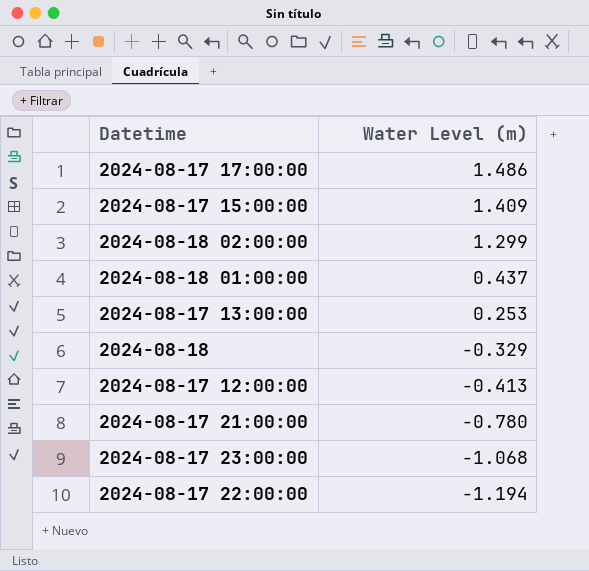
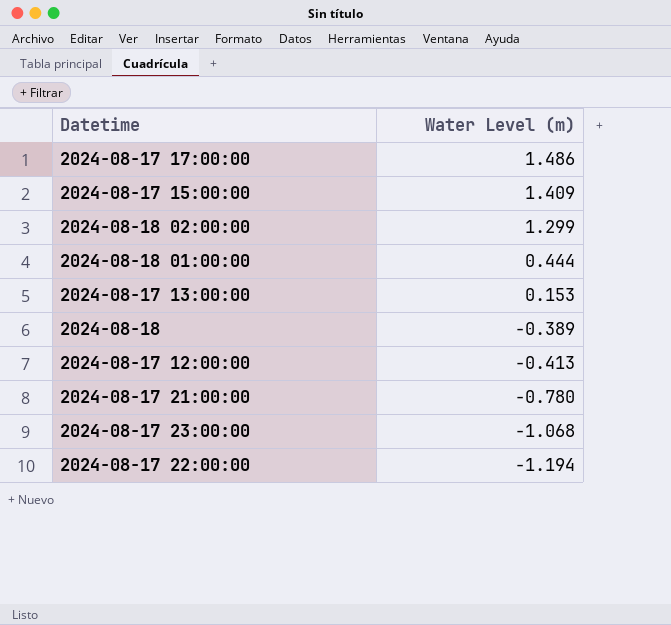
2024-08-18 01:00:00 | Water Level (m): 0.437 -> 0.444
2024-08-17 13:00:00 | Water Level (m): 0.253 -> 0.153
2024-08-18 | Water Level (m): -0.329 -> -0.389

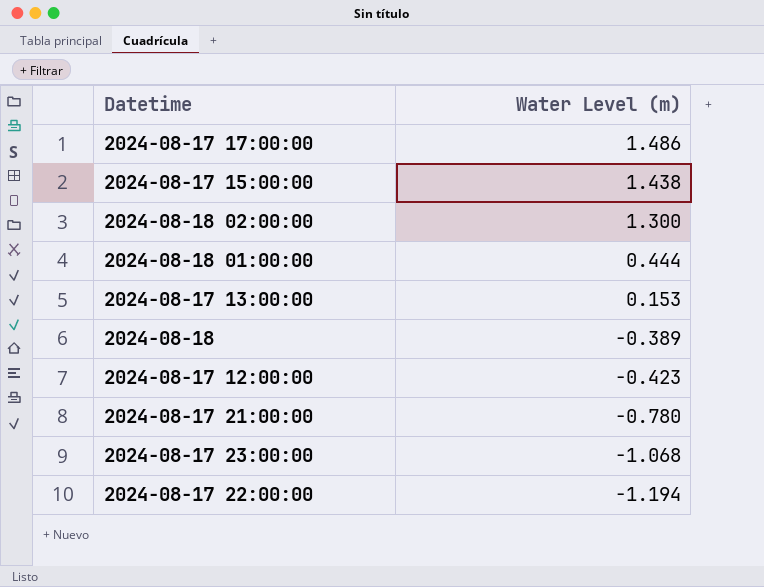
2024-08-17 15:00:00 | Water Level (m): 1.409 -> 1.438
2024-08-18 02:00:00 | Water Level (m): 1.299 -> 1.300
2024-08-17 12:00:00 | Water Level (m): -0.413 -> -0.423

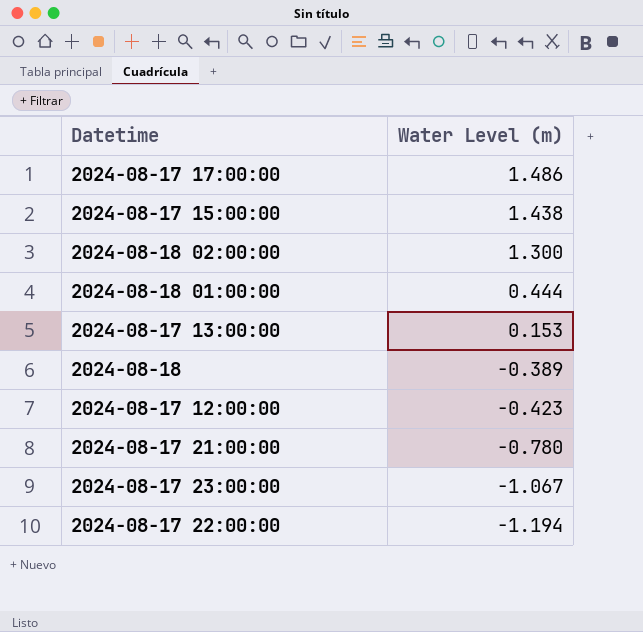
2024-08-17 23:00:00 | Water Level (m): -1.068 -> -1.067

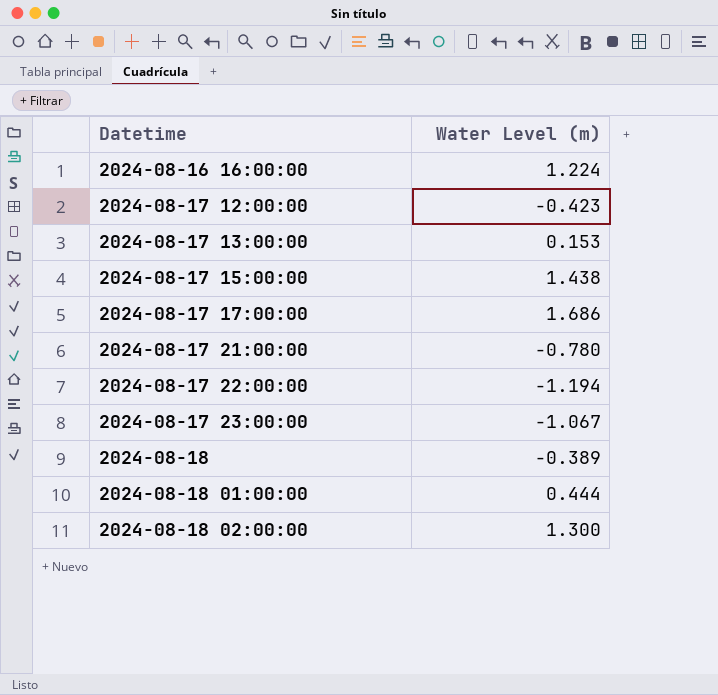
row order: Water Level (m) descending -> Datetime ascending
row 2024-08-16 16:00:00: none -> 1.224
2024-08-17 17:00:00 | Water Level (m): 1.486 -> 1.686

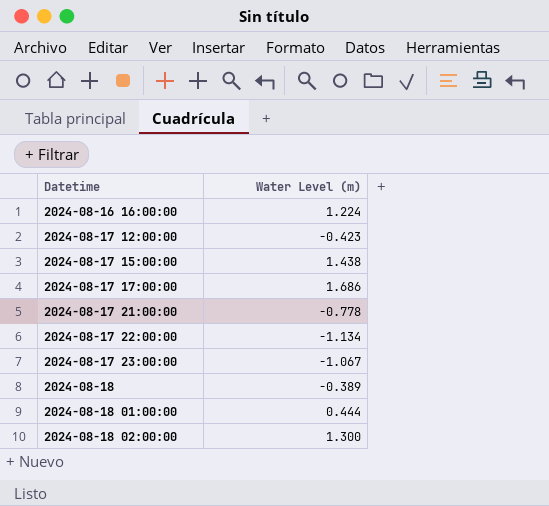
row 2024-08-17 13:00:00: 0.153 -> none
2024-08-17 21:00:00 | Water Level (m): -0.780 -> -0.778
2024-08-17 22:00:00 | Water Level (m): -1.194 -> -1.134

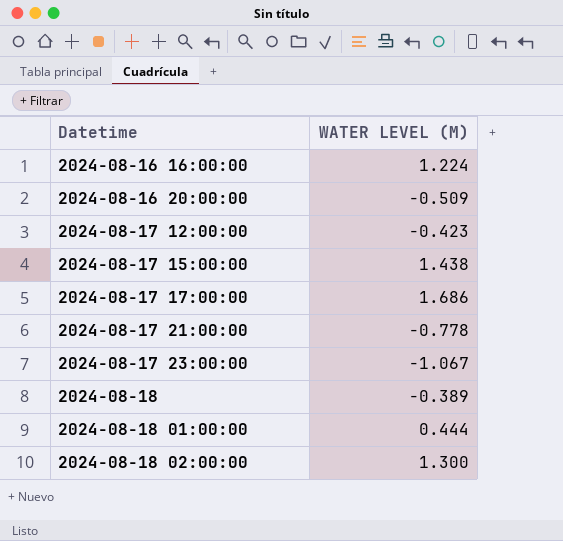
column name: Water Level (m) -> WATER LEVEL (M)
row 2024-08-17 22:00:00: -1.134 -> none
row 2024-08-16 20:00:00: none -> -0.509

